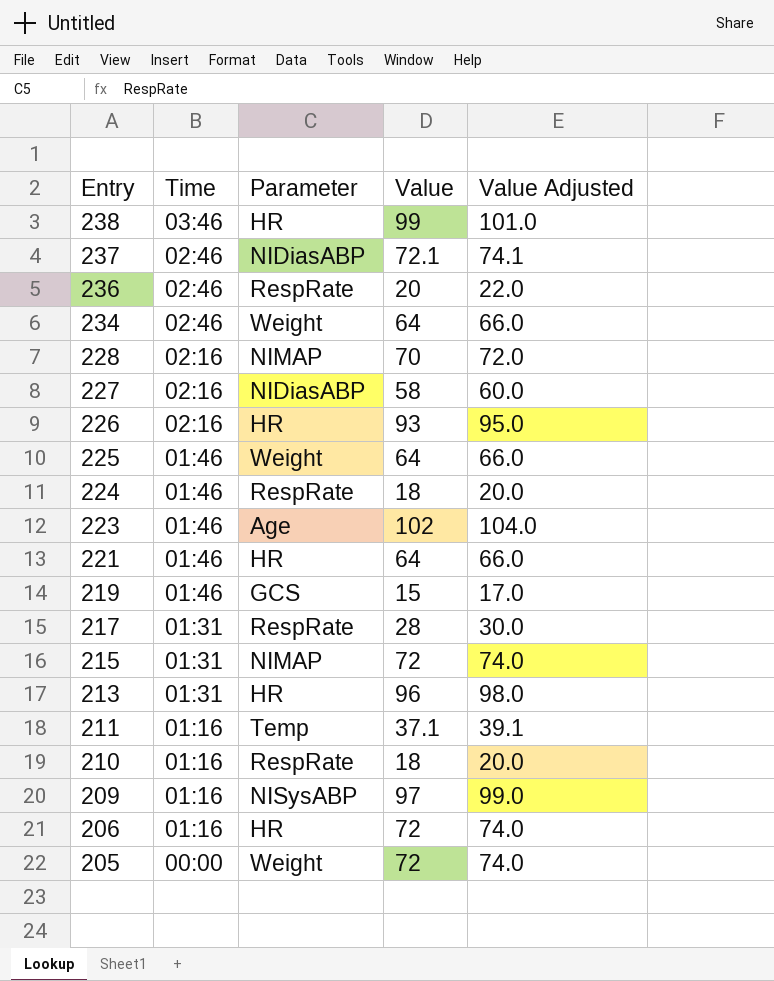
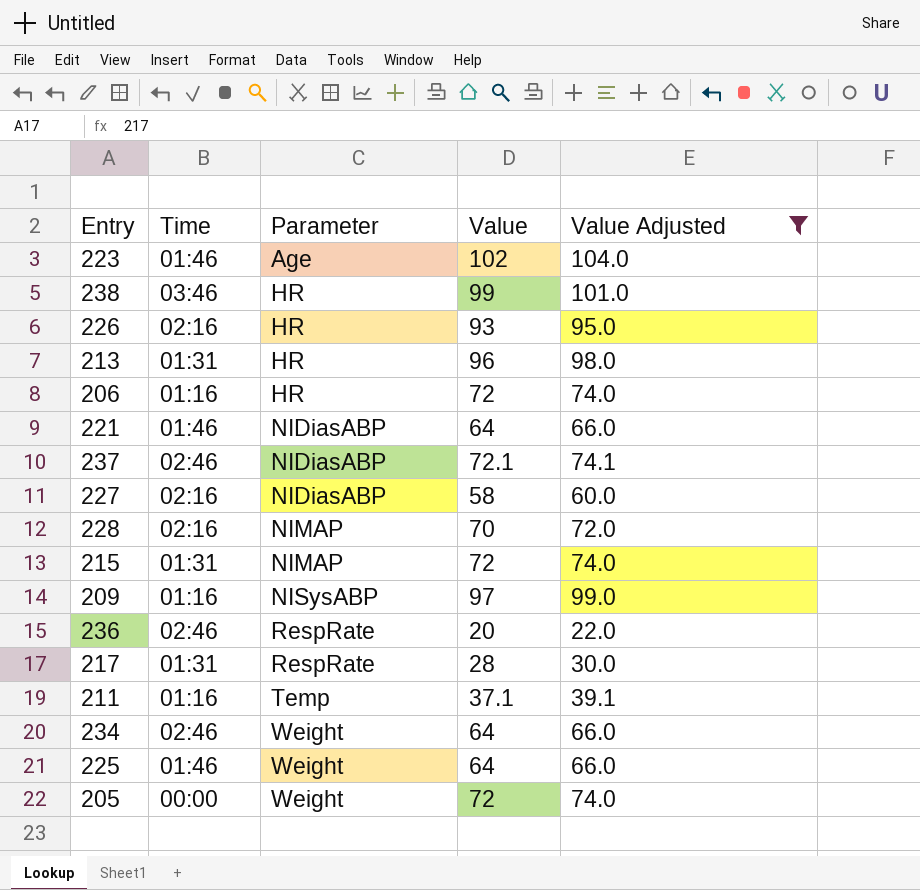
filter: none -> Value Adjusted >= 22.0
row order: Entry descending -> Parameter ascending
221 | Parameter: HR -> NIDiasABP

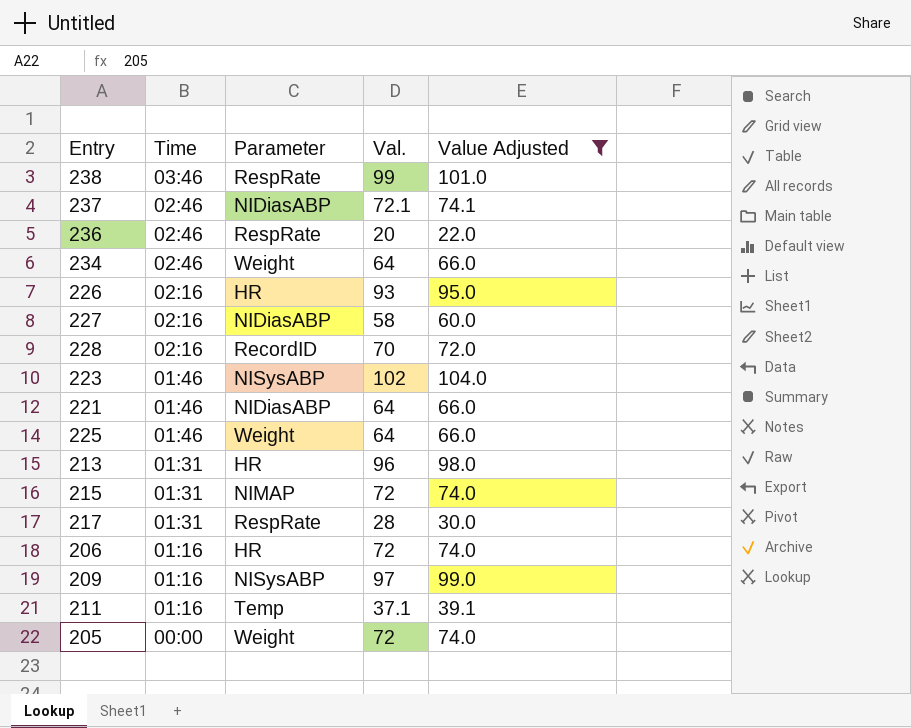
row order: Parameter ascending -> Time descending
column name: Value -> Val.
238 | Parameter: HR -> RespRate
228 | Parameter: NIMAP -> RecordID
223 | Parameter: Age -> NISysABP

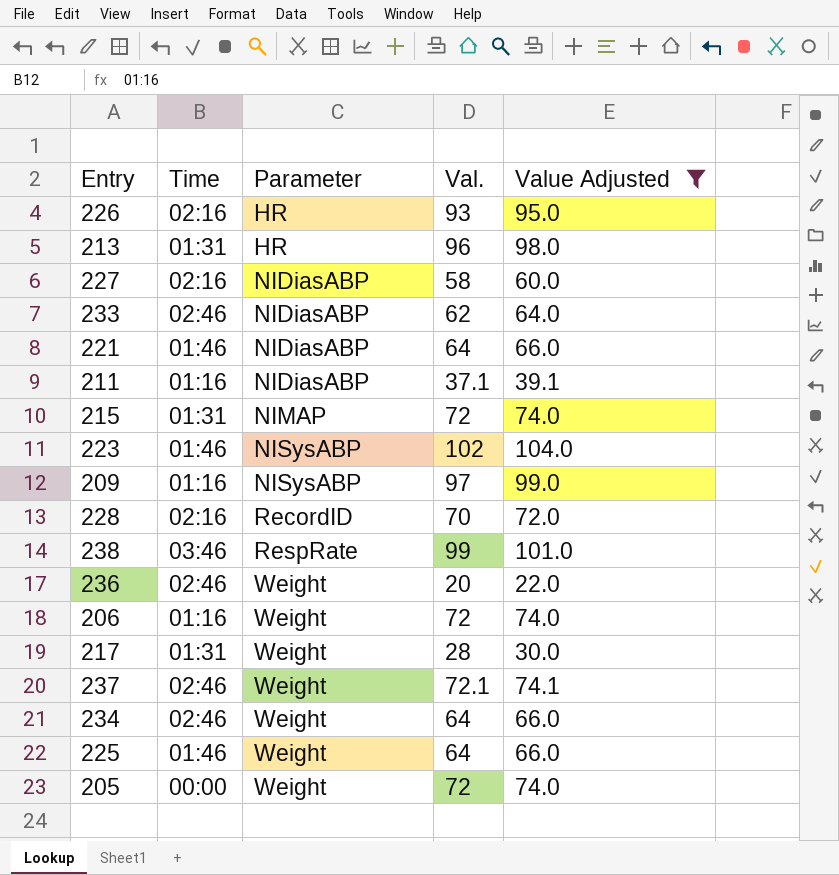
row order: Time descending -> Parameter ascending
row 233: none -> 02:46 | NIDiasABP | 62 | 64.0
211 | Parameter: Temp -> NIDiasABP
236 | Parameter: RespRate -> Weight
206 | Parameter: HR -> Weight
217 | Parameter: RespRate -> Weight
237 | Parameter: NIDiasABP -> Weight

